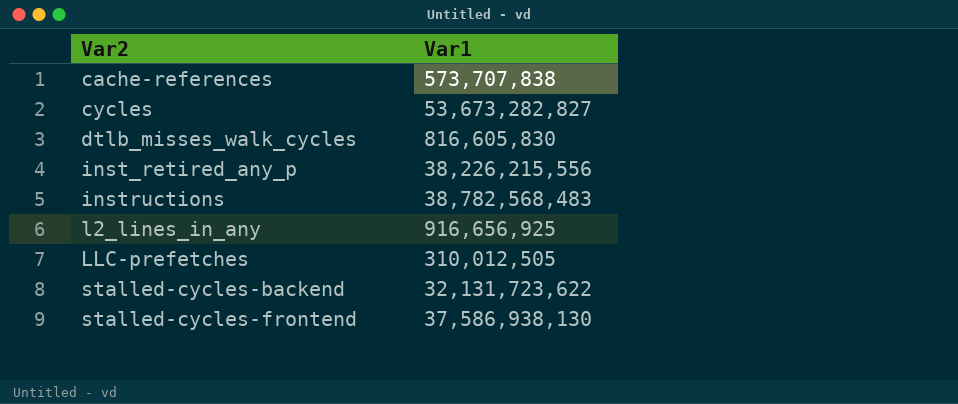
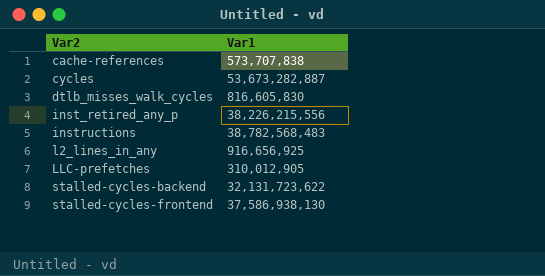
cycles | Var1: 53,673,282,827 -> 53,673,282,887
LLC-prefetches | Var1: 310,012,505 -> 310,012,905

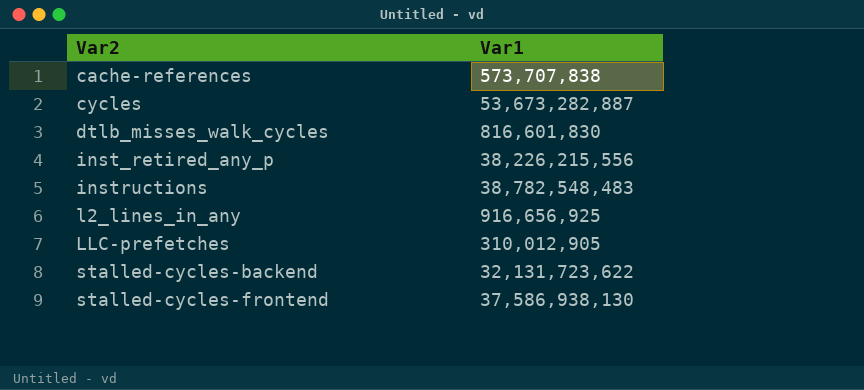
dtlb_misses_walk_cycles | Var1: 816,605,830 -> 816,601,830
instructions | Var1: 38,782,568,483 -> 38,782,548,483

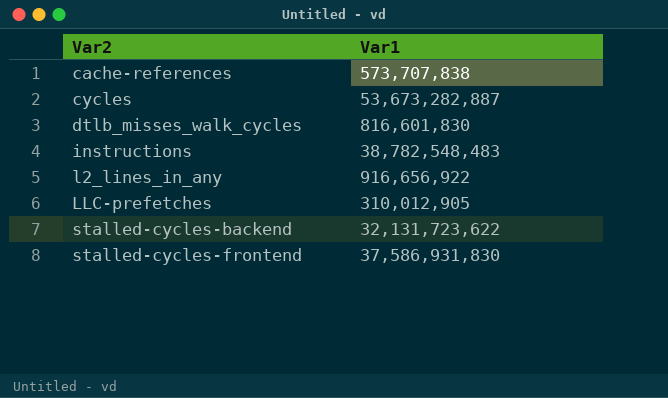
row inst_retired_any_p: 38,226,215,556 -> none
l2_lines_in_any | Var1: 916,656,925 -> 916,656,922
stalled-cycles-frontend | Var1: 37,586,938,130 -> 37,586,931,830

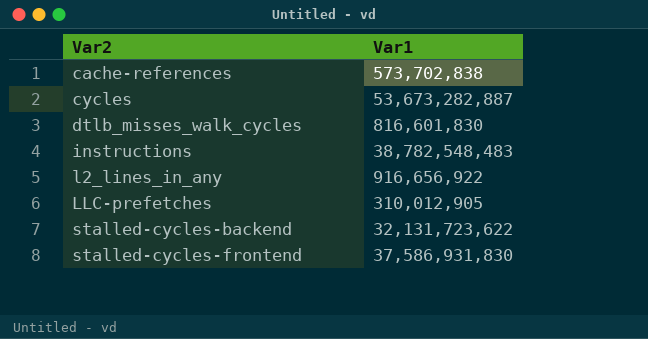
cache-references | Var1: 573,707,838 -> 573,702,838

